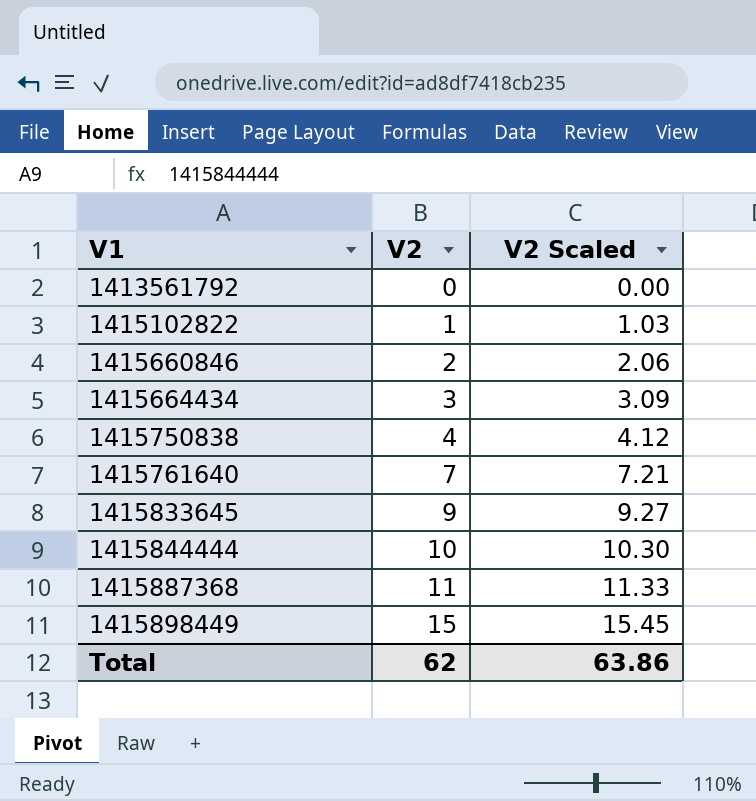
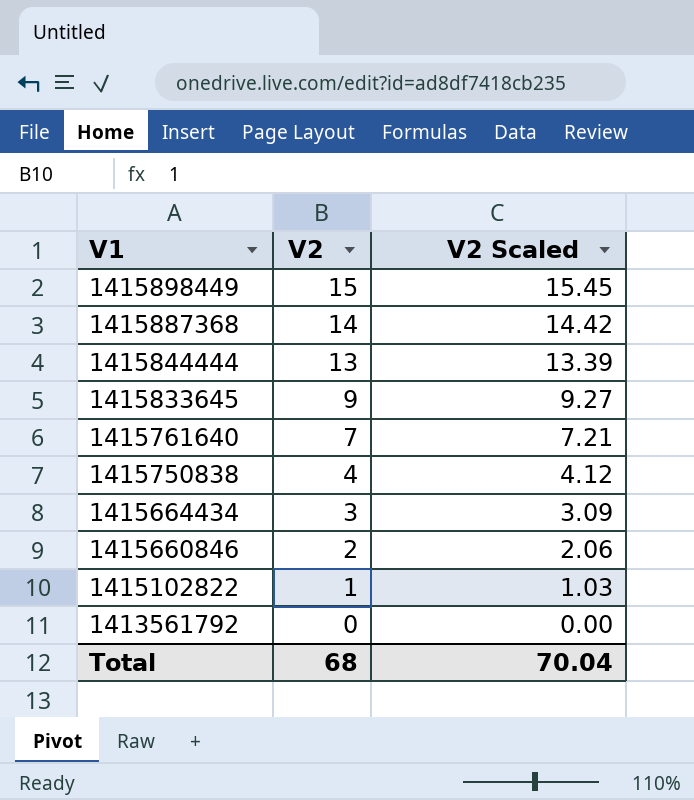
row order: V1 ascending -> V1 descending
1415887368 | V2: 11 -> 14
1415887368 | V2 Scaled: 11.33 -> 14.42
1415844444 | V2: 10 -> 13
1415844444 | V2 Scaled: 10.30 -> 13.39
Total | V2: 62 -> 68
Total | V2 Scaled: 63.86 -> 70.04

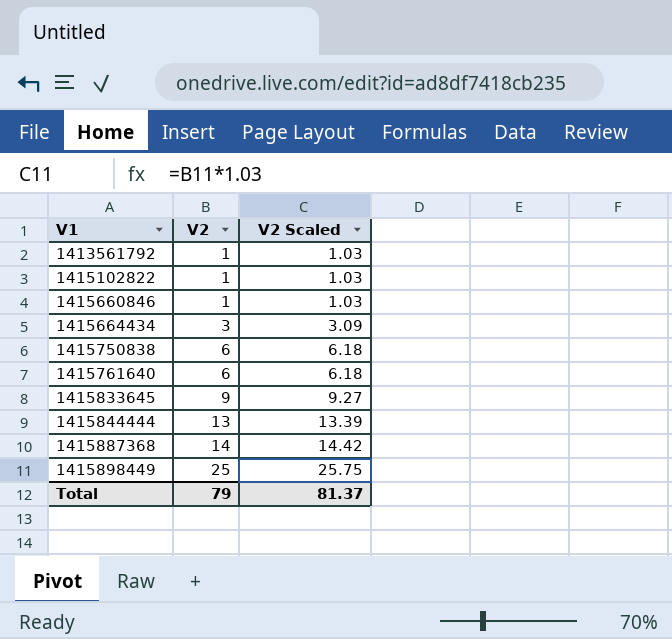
row order: V1 descending -> V1 ascending
1413561792 | V2: 0 -> 1
1413561792 | V2 Scaled: 0.00 -> 1.03
1415660846 | V2: 2 -> 1
1415660846 | V2 Scaled: 2.06 -> 1.03
1415750838 | V2: 4 -> 6
1415750838 | V2 Scaled: 4.12 -> 6.18
1415761640 | V2: 7 -> 6
1415761640 | V2 Scaled: 7.21 -> 6.18
1415898449 | V2: 15 -> 25
1415898449 | V2 Scaled: 15.45 -> 25.75
Total | V2: 68 -> 79
Total | V2 Scaled: 70.04 -> 81.37

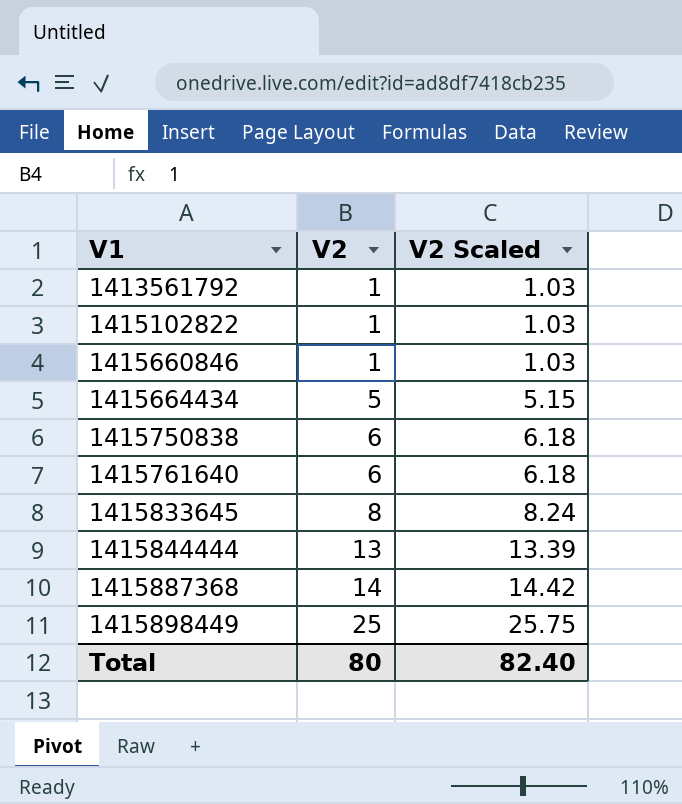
1415664434 | V2: 3 -> 5
1415664434 | V2 Scaled: 3.09 -> 5.15
1415833645 | V2: 9 -> 8
1415833645 | V2 Scaled: 9.27 -> 8.24
Total | V2: 79 -> 80
Total | V2 Scaled: 81.37 -> 82.40

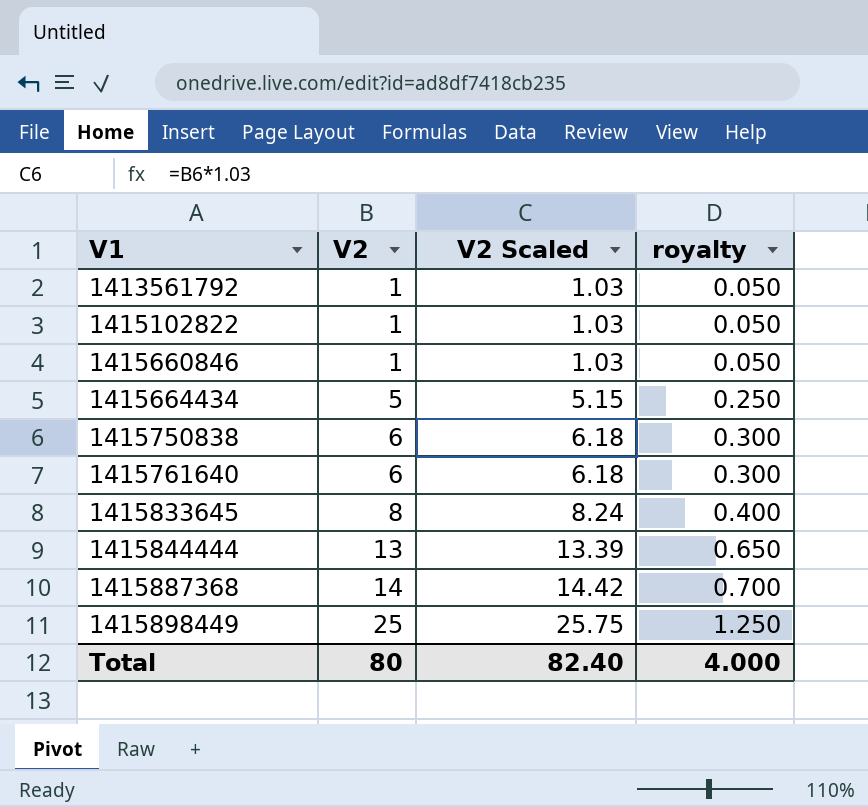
column royalty | formula: none -> [V2] * 0.05

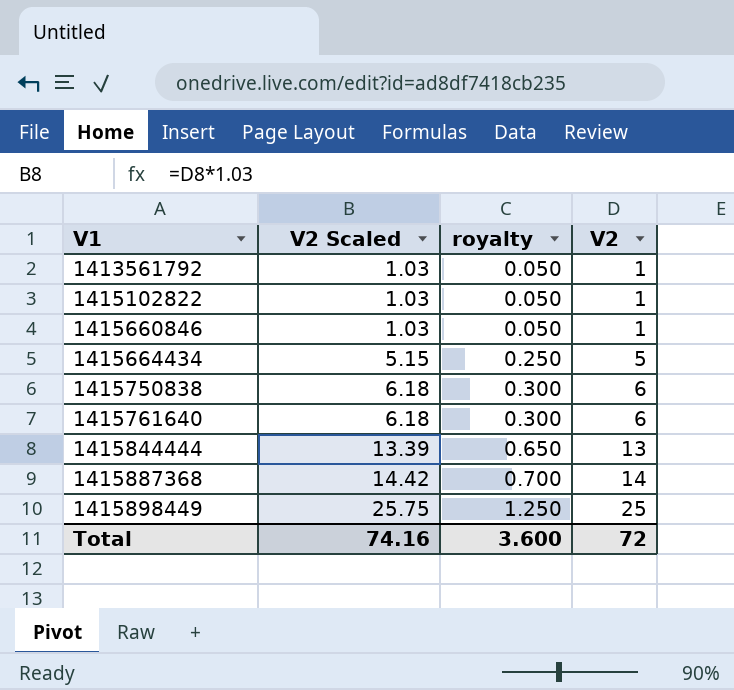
column V2 | position: 2 -> 4
row 1415833645: 8 | 8.24 | 0.400 -> none
Total | V2 Scaled: 82.40 -> 74.16
Total | royalty: 4.000 -> 3.600
Total | V2: 80 -> 72

